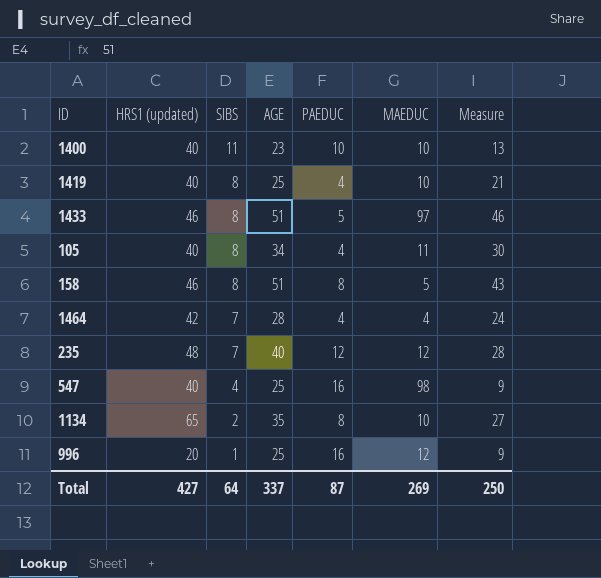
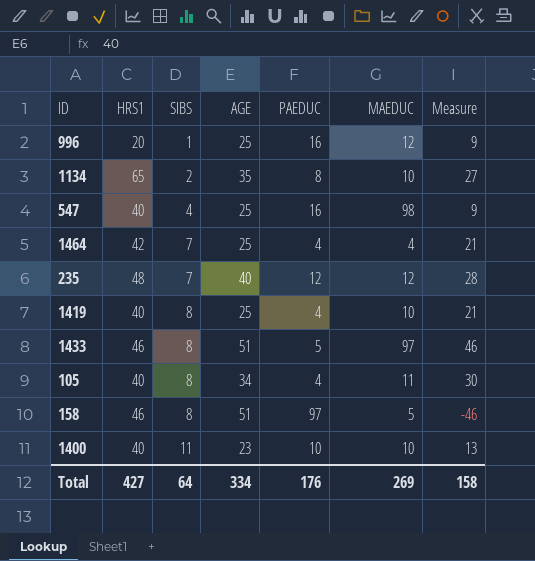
row order: SIBS descending -> SIBS ascending
column name: HRS1 (updated) -> HRS1
1464 | AGE: 28 -> 25
1464 | Measure: 24 -> 21
158 | PAEDUC: 8 -> 97
158 | Measure: 43 -> -46
Total | AGE: 337 -> 334
Total | PAEDUC: 87 -> 176
Total | Measure: 250 -> 158

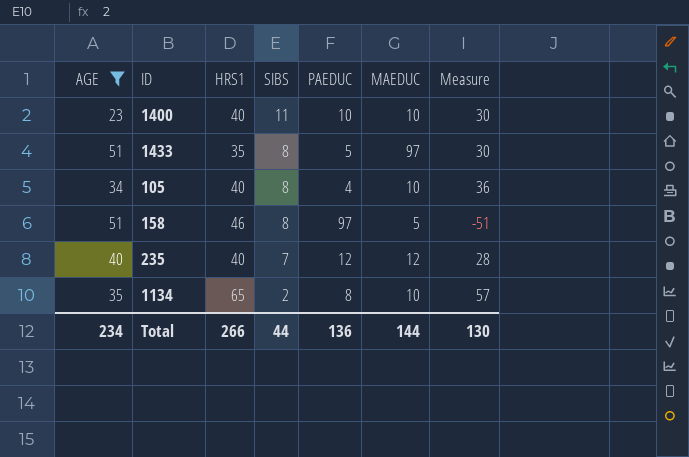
filter: none -> AGE != 25
row order: SIBS ascending -> SIBS descending
column AGE | position: 4 -> 1
column Measure | formula: [AGE] - [PAEDUC] -> [HRS1] - [PAEDUC]
1433 | HRS1: 46 -> 35
105 | MAEDUC: 11 -> 10
235 | HRS1: 48 -> 40
Total | AGE: 334 -> 234
Total | HRS1: 427 -> 266
Total | SIBS: 64 -> 44
Total | PAEDUC: 176 -> 136
Total | MAEDUC: 269 -> 144
Total | Measure: 158 -> 130

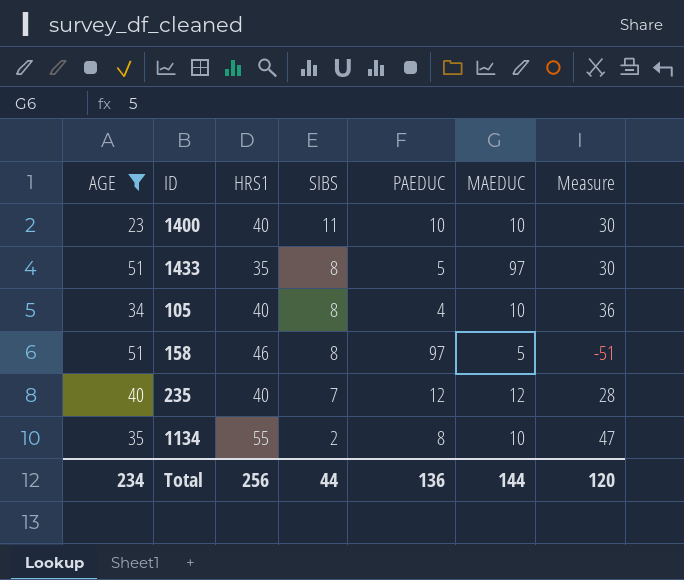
1134 | HRS1: 65 -> 55
1134 | Measure: 57 -> 47
Total | HRS1: 266 -> 256
Total | Measure: 130 -> 120

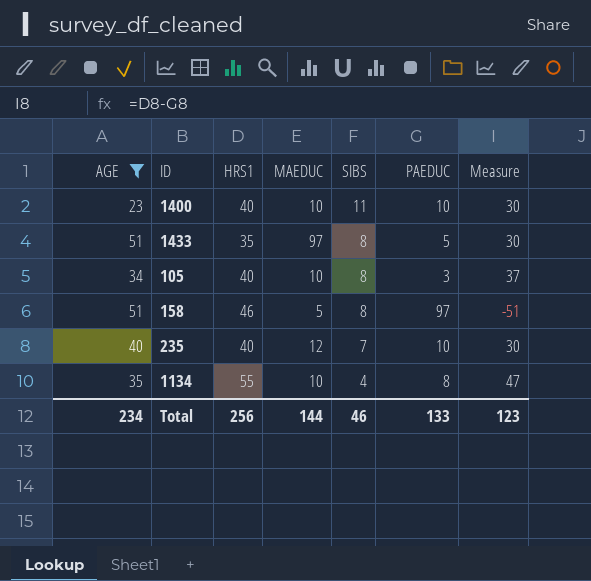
column MAEDUC | position: 6 -> 4
105 | PAEDUC: 4 -> 3
105 | Measure: 36 -> 37
235 | PAEDUC: 12 -> 10
235 | Measure: 28 -> 30
1134 | SIBS: 2 -> 4
Total | SIBS: 44 -> 46
Total | PAEDUC: 136 -> 133
Total | Measure: 120 -> 123

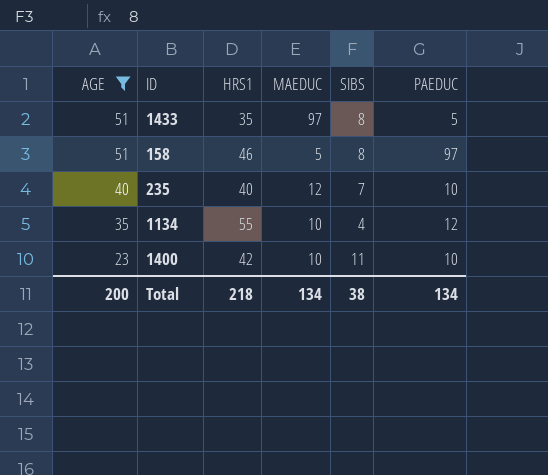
row order: SIBS descending -> AGE descending
column Measure | formula: [HRS1] - [PAEDUC] -> none
row 105: 34 | 40 | 10 | 8 | 3 | 37 -> none
1134 | PAEDUC: 8 -> 12
1400 | HRS1: 40 -> 42
Total | AGE: 234 -> 200
Total | HRS1: 256 -> 218
Total | MAEDUC: 144 -> 134
Total | SIBS: 46 -> 38
Total | PAEDUC: 133 -> 134

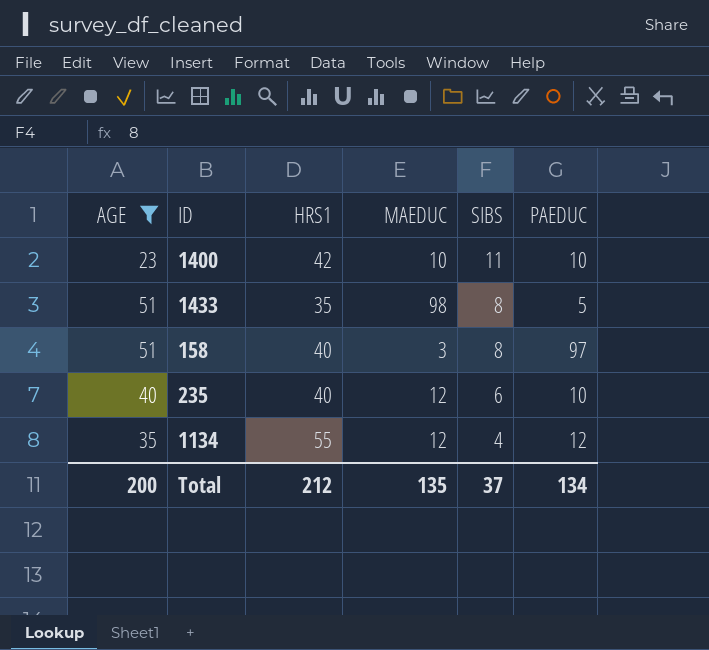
row order: AGE descending -> SIBS descending
1433 | MAEDUC: 97 -> 98
158 | HRS1: 46 -> 40
158 | MAEDUC: 5 -> 3
235 | SIBS: 7 -> 6
1134 | MAEDUC: 10 -> 12
Total | HRS1: 218 -> 212
Total | MAEDUC: 134 -> 135
Total | SIBS: 38 -> 37

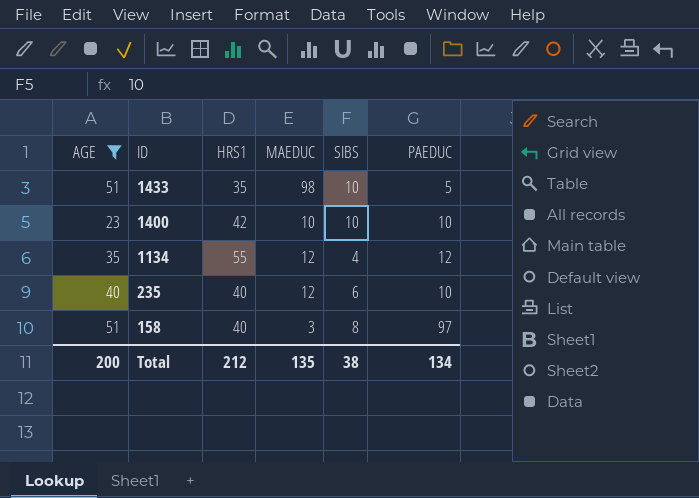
row order: SIBS descending -> ID descending
1433 | SIBS: 8 -> 10
1400 | SIBS: 11 -> 10
Total | SIBS: 37 -> 38

